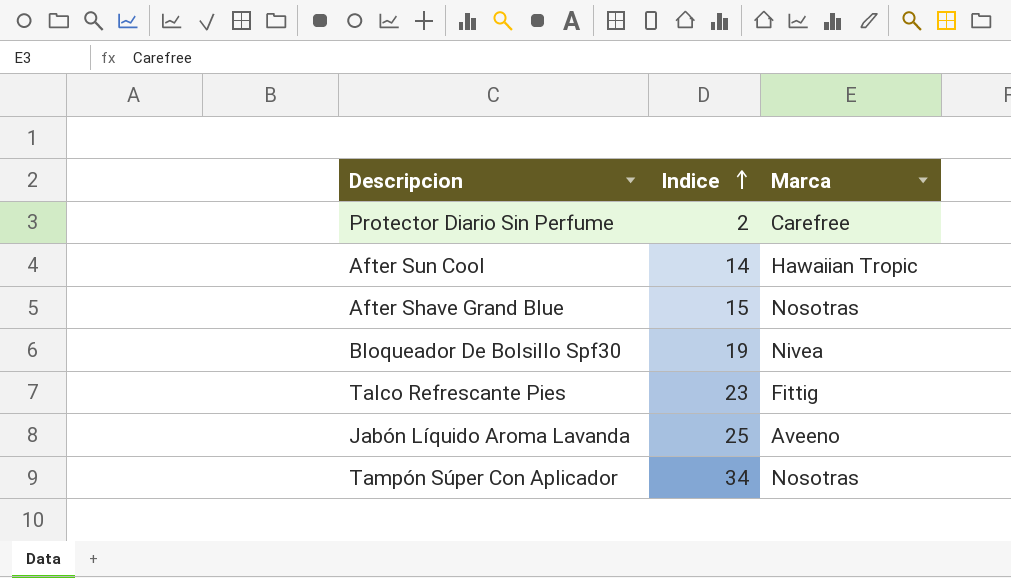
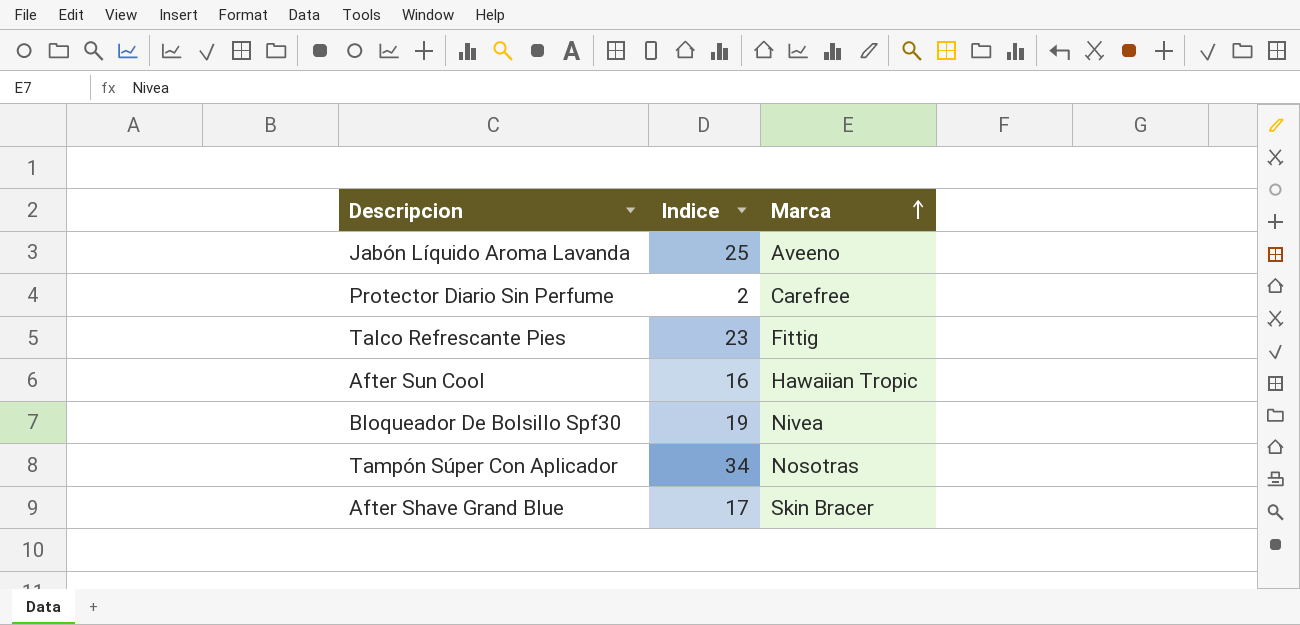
row order: Indice ascending -> Marca ascending
After Sun Cool | Indice: 14 -> 16
After Shave Grand Blue | Indice: 15 -> 17
After Shave Grand Blue | Marca: Nosotras -> Skin Bracer

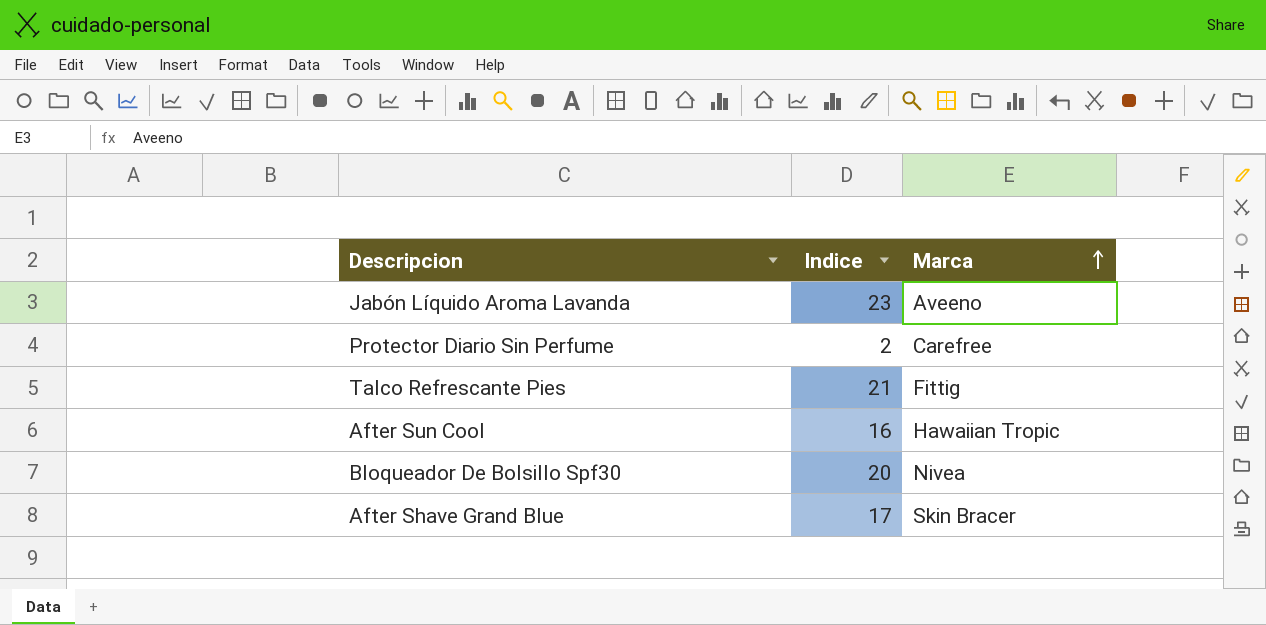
row Tampón Súper Con Aplicador: 34 | Nosotras -> none
Jabón Líquido Aroma Lavanda | Indice: 25 -> 23
Talco Refrescante Pies | Indice: 23 -> 21
Bloqueador De Bolsillo Spf30 | Indice: 19 -> 20

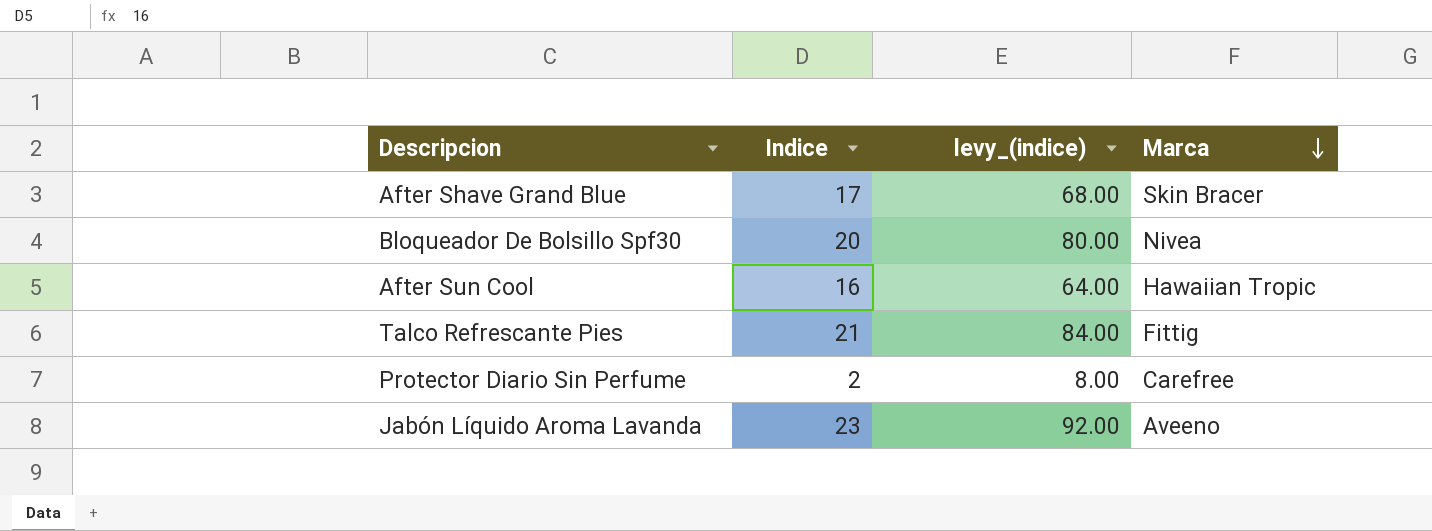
row order: Marca ascending -> Marca descending
column levy_(indice) | formula: none -> [Indice] * 4

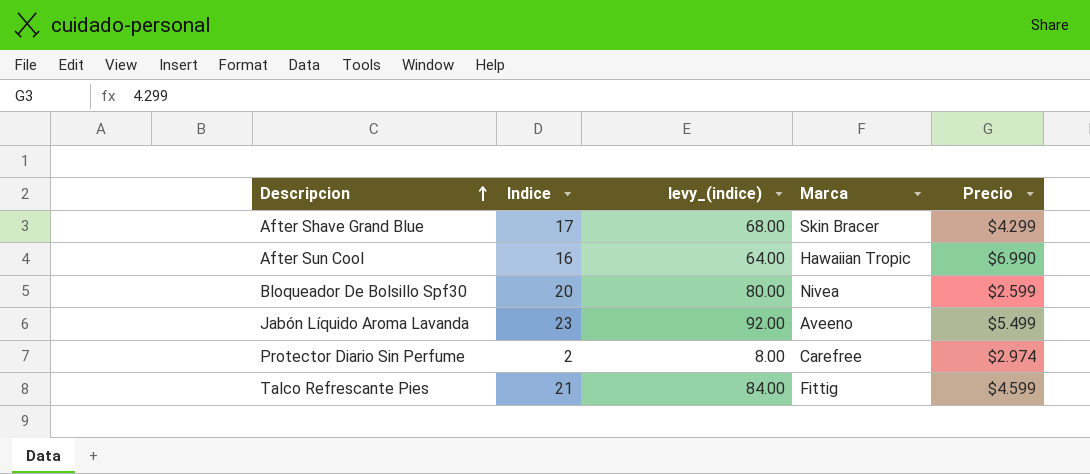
row order: Marca descending -> Descripcion ascending
column Precio | position: none -> 5

